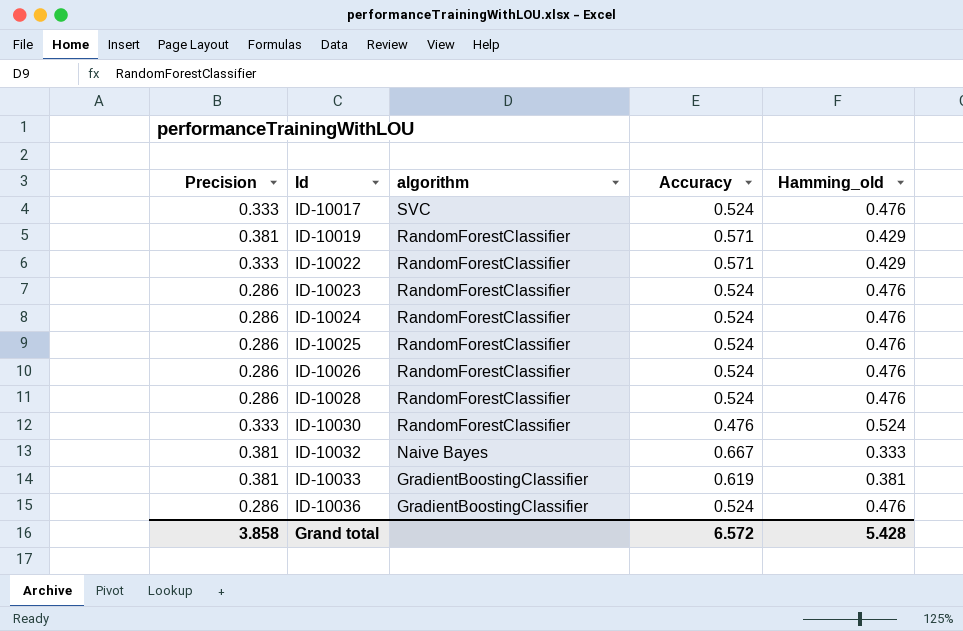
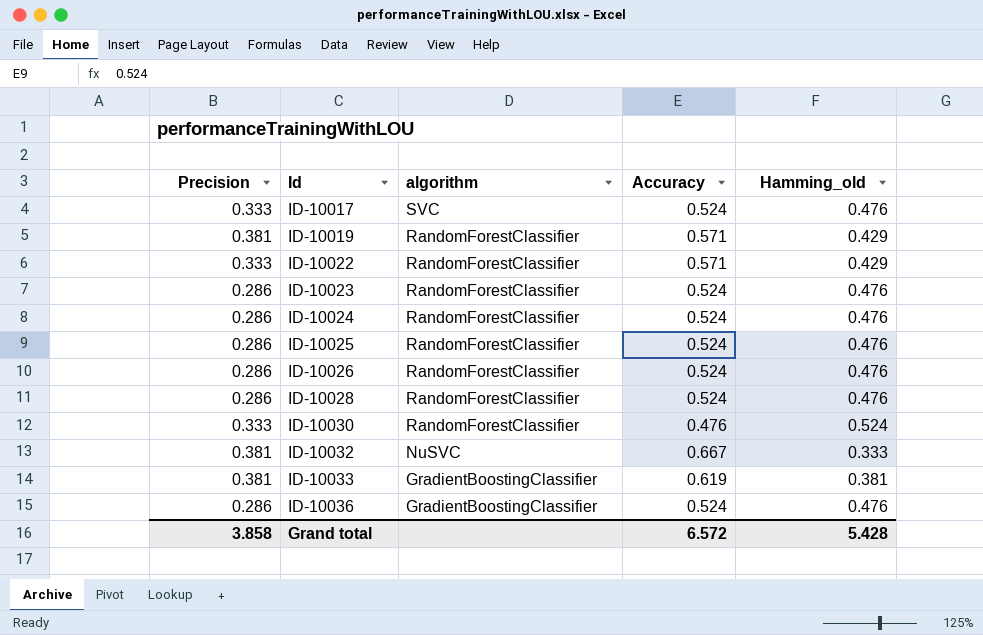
ID-10032 | algorithm: Naive Bayes -> NuSVC

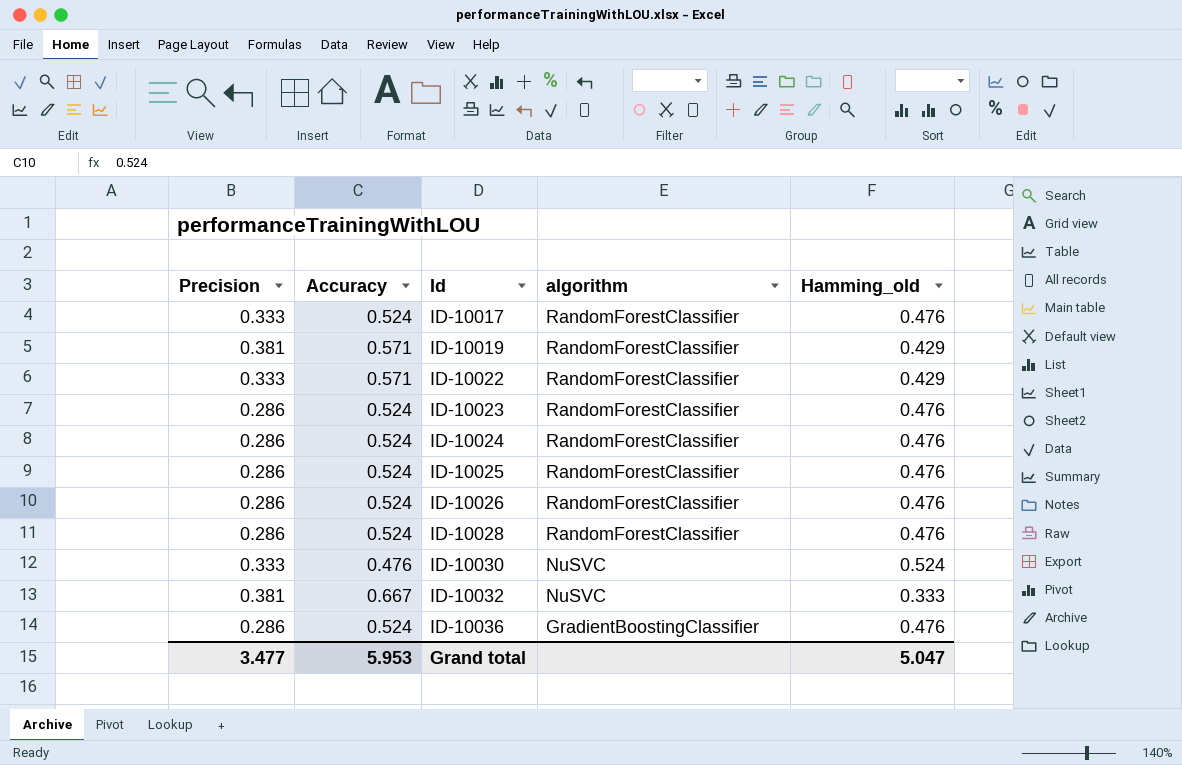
column Accuracy | position: 4 -> 2
row ID-10033: 0.381 | GradientBoostingClassifier | 0.619 | 0.381 -> none
ID-10017 | algorithm: SVC -> RandomForestClassifier
ID-10030 | algorithm: RandomForestClassifier -> NuSVC
Grand total | Precision: 3.858 -> 3.477
Grand total | Accuracy: 6.572 -> 5.953
Grand total | Hamming_old: 5.428 -> 5.047

